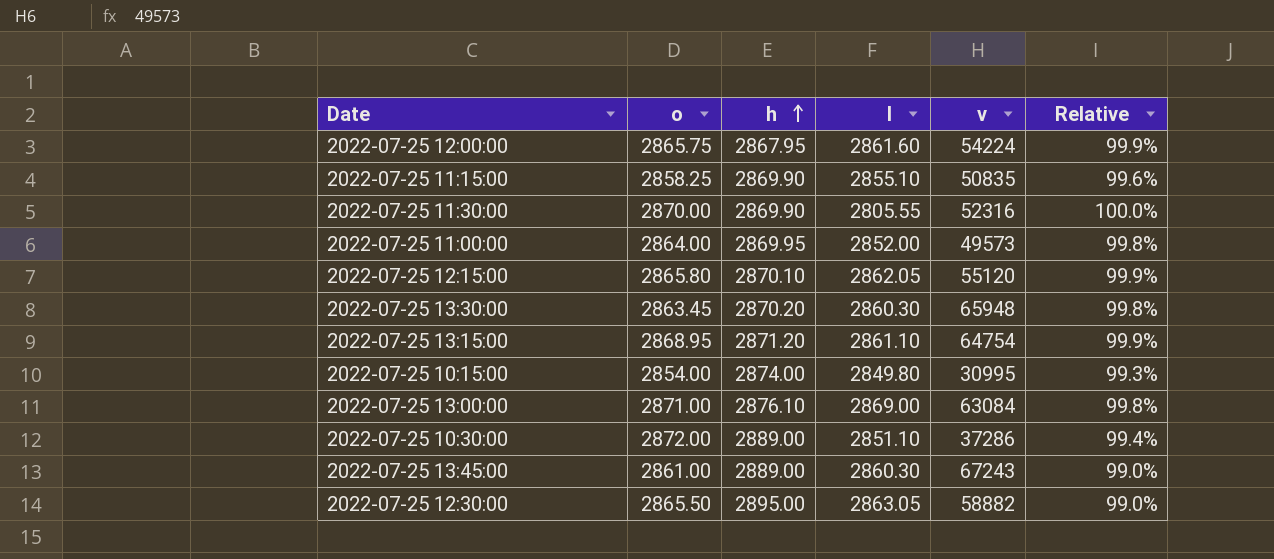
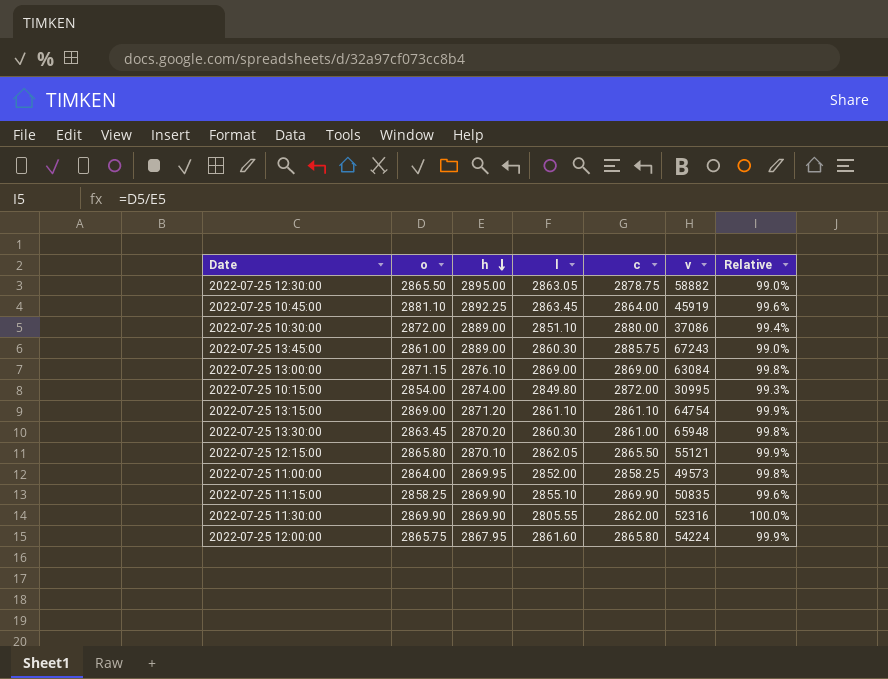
row order: h ascending -> h descending
column c | position: none -> 5
row 2022-07-25 10:45:00: none -> 2881.10 | 2892.25 | 2863.45 | 2864.00 | 45919 | 99.6%
2022-07-25 10:30:00 | v: 37286 -> 37086
2022-07-25 13:00:00 | o: 2871.00 -> 2871.15
2022-07-25 13:15:00 | o: 2868.95 -> 2869.00
2022-07-25 12:15:00 | v: 55120 -> 55121
2022-07-25 11:30:00 | o: 2870.00 -> 2869.90

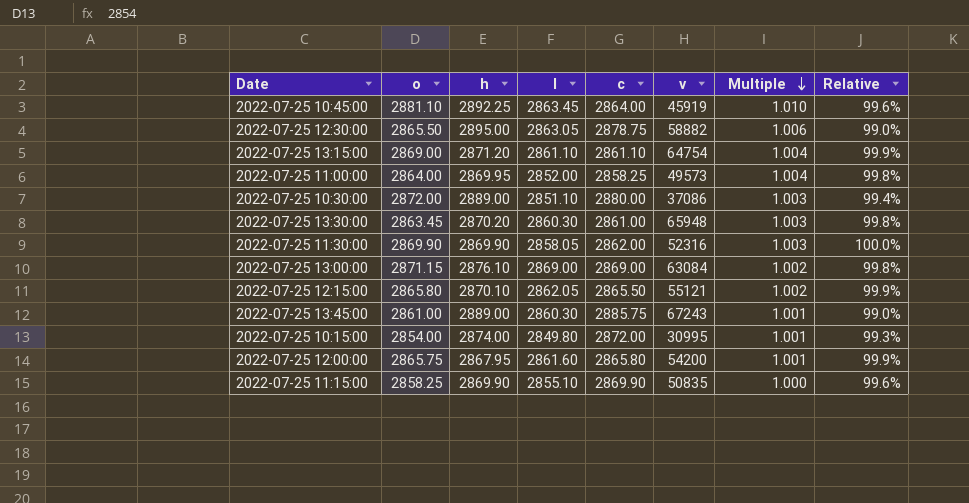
row order: h descending -> Multiple descending
column Multiple | formula: none -> [h] / [c]
2022-07-25 11:30:00 | l: 2805.55 -> 2858.05
2022-07-25 12:00:00 | v: 54224 -> 54200

